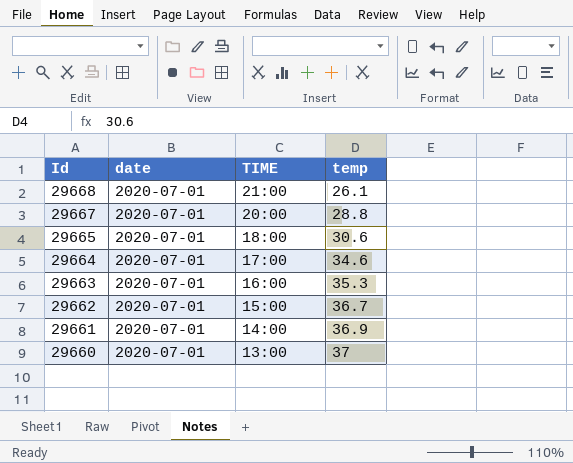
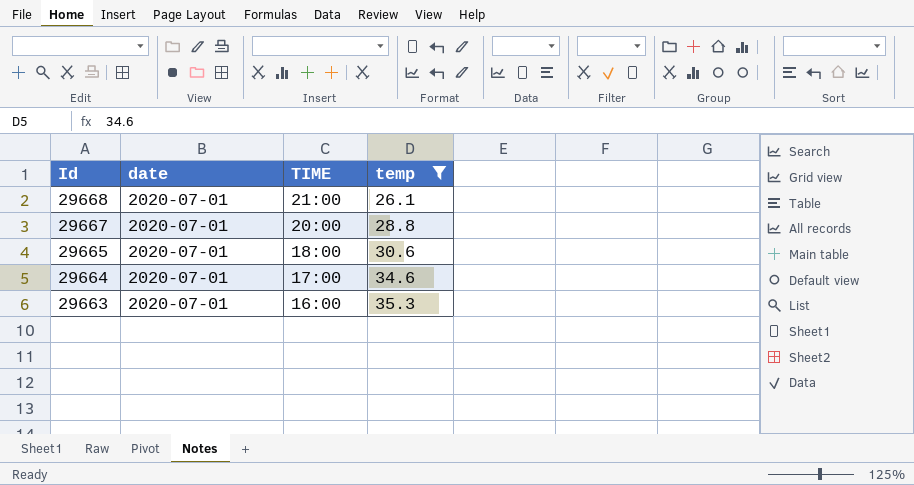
filter: none -> temp <= 35.3

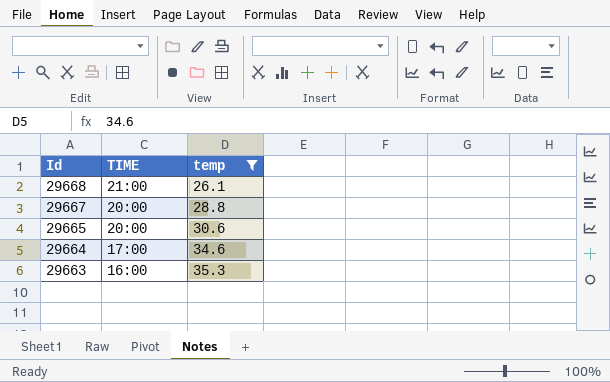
column date | position: 2 -> none
29665 | TIME: 18:00 -> 20:00

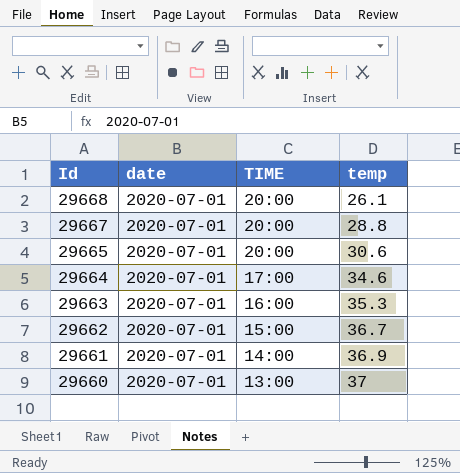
filter: temp <= 35.3 -> none
column date | position: none -> 2
29668 | TIME: 21:00 -> 20:00

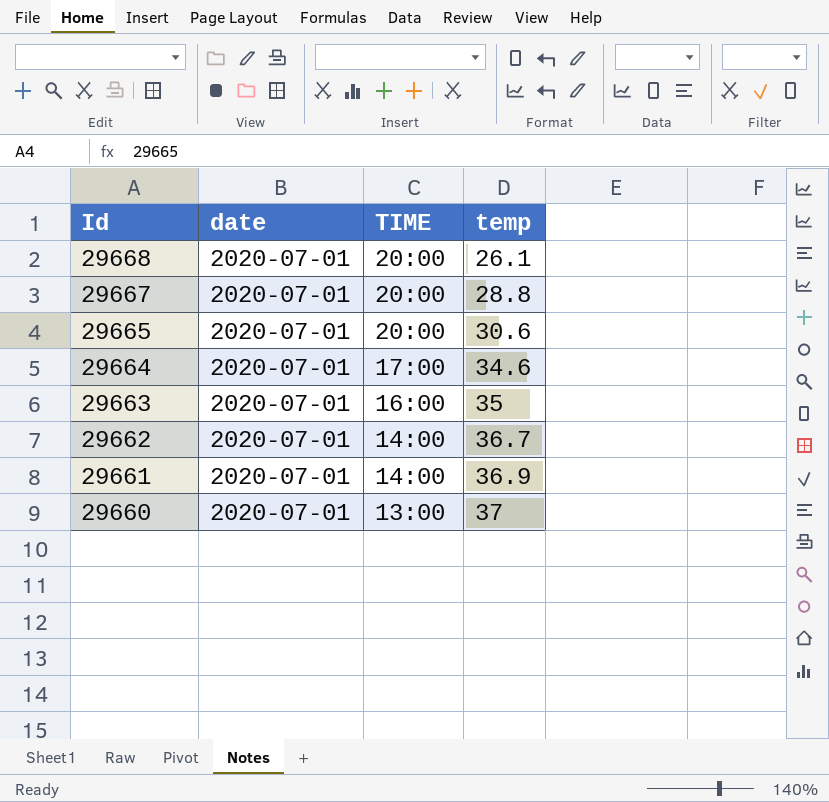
29663 | temp: 35.3 -> 35
29662 | TIME: 15:00 -> 14:00

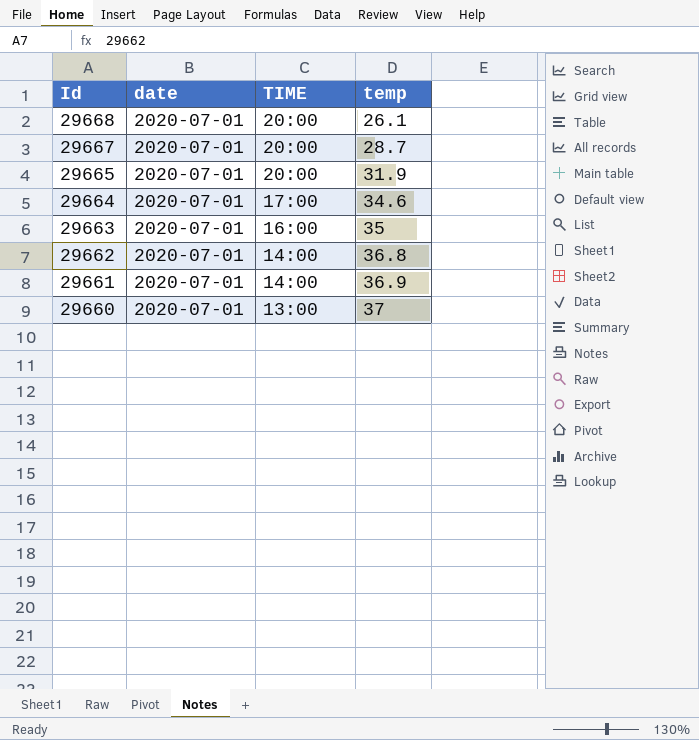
29667 | temp: 28.8 -> 28.7
29665 | temp: 30.6 -> 31.9
29662 | temp: 36.7 -> 36.8

